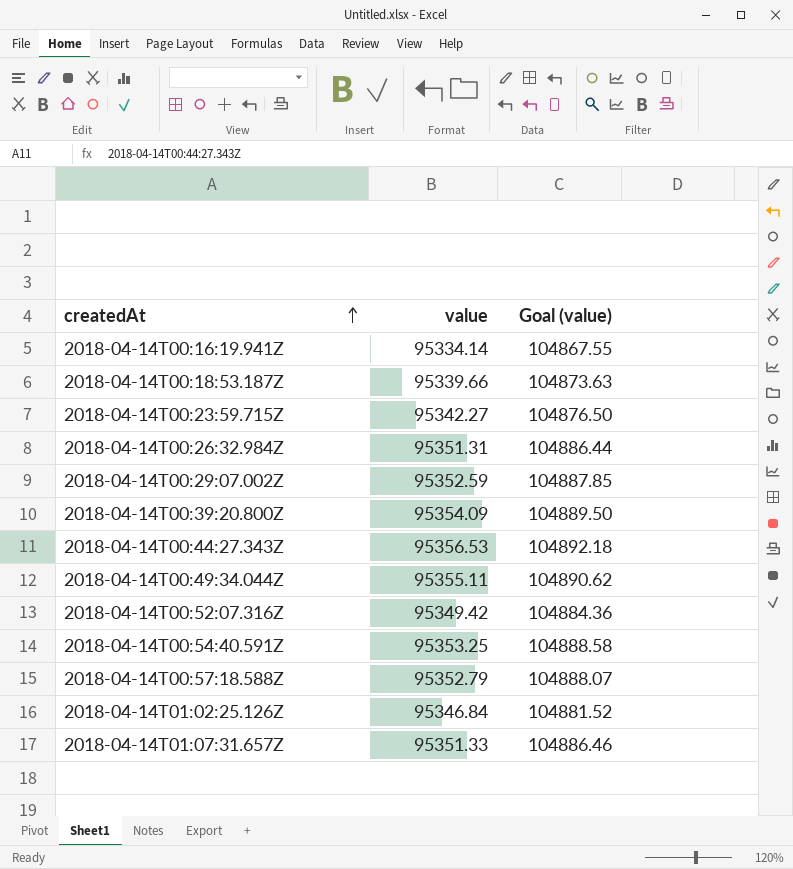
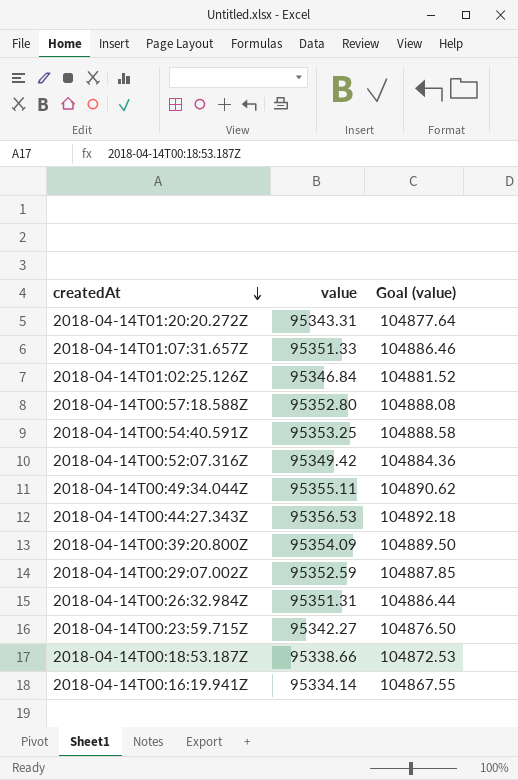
row order: createdAt ascending -> createdAt descending
row 2018-04-14T01:20:20.272Z: none -> 95343.31 | 104877.64
2018-04-14T00:57:18.588Z | value: 95352.79 -> 95352.80
2018-04-14T00:57:18.588Z | Goal (value): 104888.07 -> 104888.08
2018-04-14T00:18:53.187Z | value: 95339.66 -> 95338.66
2018-04-14T00:18:53.187Z | Goal (value): 104873.63 -> 104872.53

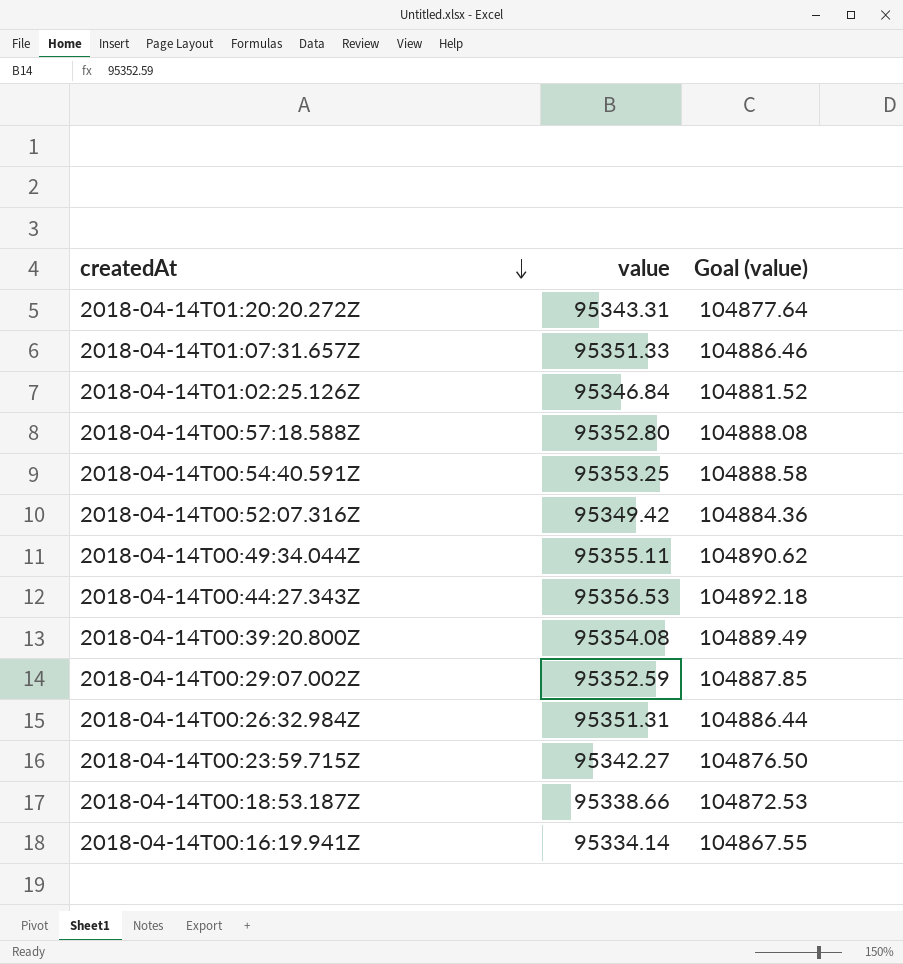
2018-04-14T00:39:20.800Z | value: 95354.09 -> 95354.08
2018-04-14T00:39:20.800Z | Goal (value): 104889.50 -> 104889.49

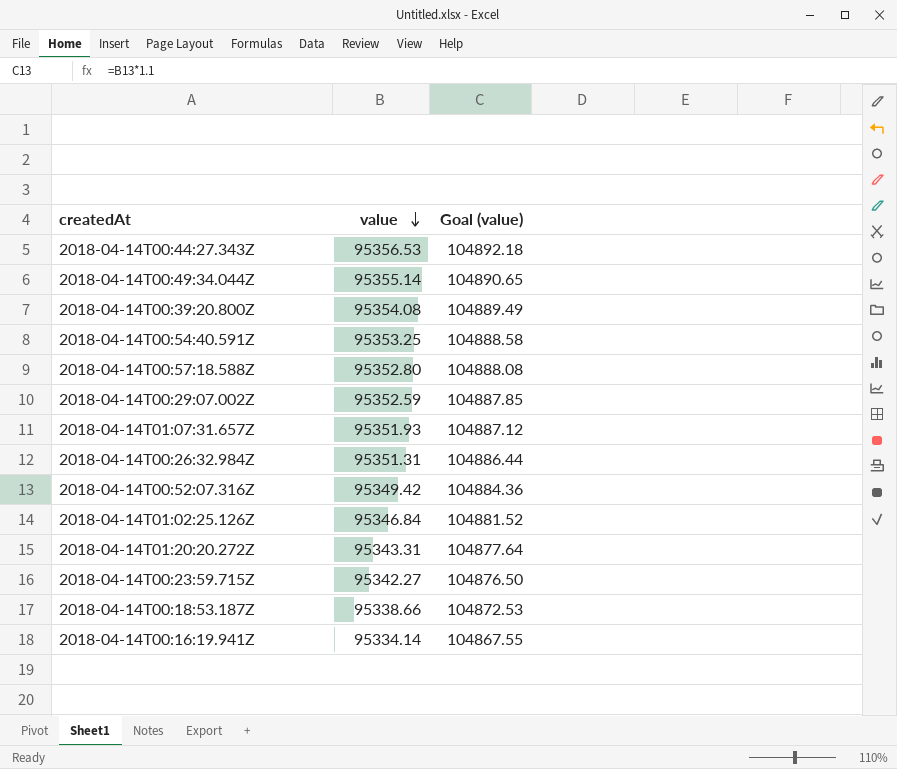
row order: createdAt descending -> value descending
2018-04-14T00:49:34.044Z | value: 95355.11 -> 95355.14
2018-04-14T00:49:34.044Z | Goal (value): 104890.62 -> 104890.65
2018-04-14T01:07:31.657Z | value: 95351.33 -> 95351.93
2018-04-14T01:07:31.657Z | Goal (value): 104886.46 -> 104887.12

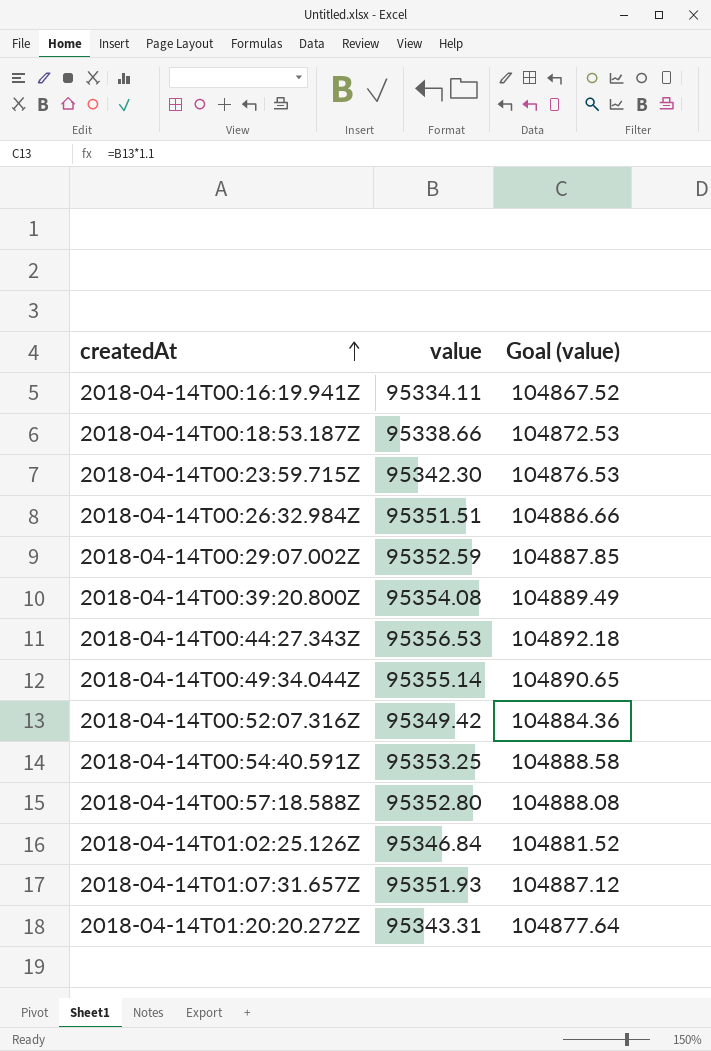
row order: value descending -> createdAt ascending
2018-04-14T00:16:19.941Z | value: 95334.14 -> 95334.11
2018-04-14T00:16:19.941Z | Goal (value): 104867.55 -> 104867.52
2018-04-14T00:23:59.715Z | value: 95342.27 -> 95342.30
2018-04-14T00:23:59.715Z | Goal (value): 104876.50 -> 104876.53
2018-04-14T00:26:32.984Z | value: 95351.31 -> 95351.51
2018-04-14T00:26:32.984Z | Goal (value): 104886.44 -> 104886.66

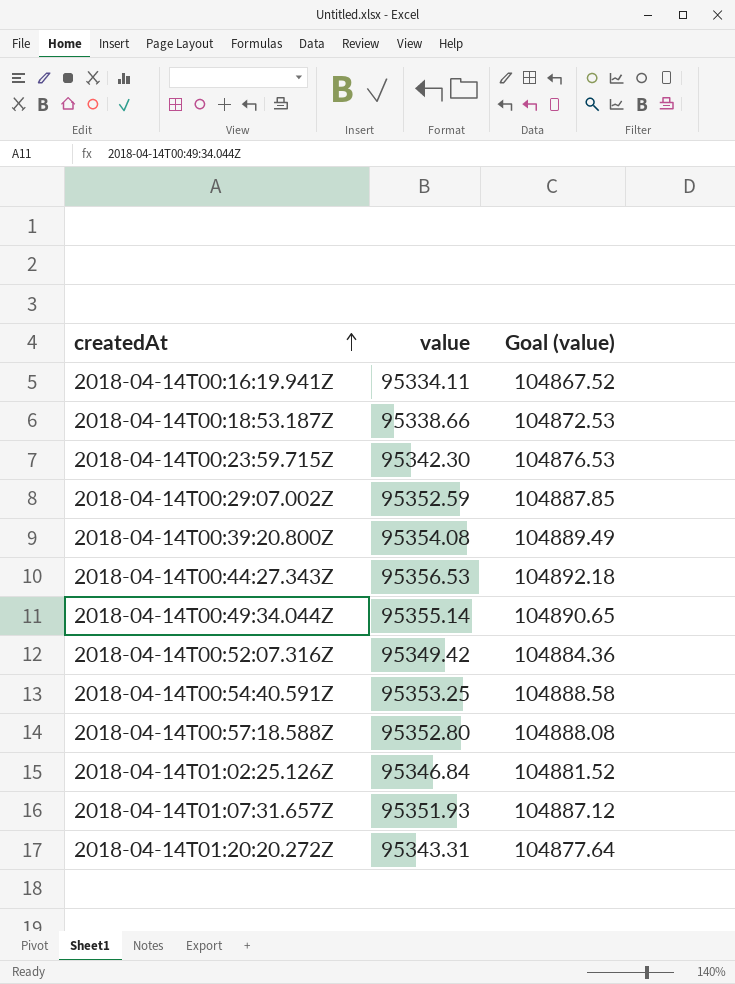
row 2018-04-14T00:26:32.984Z: 95351.51 | 104886.66 -> none

